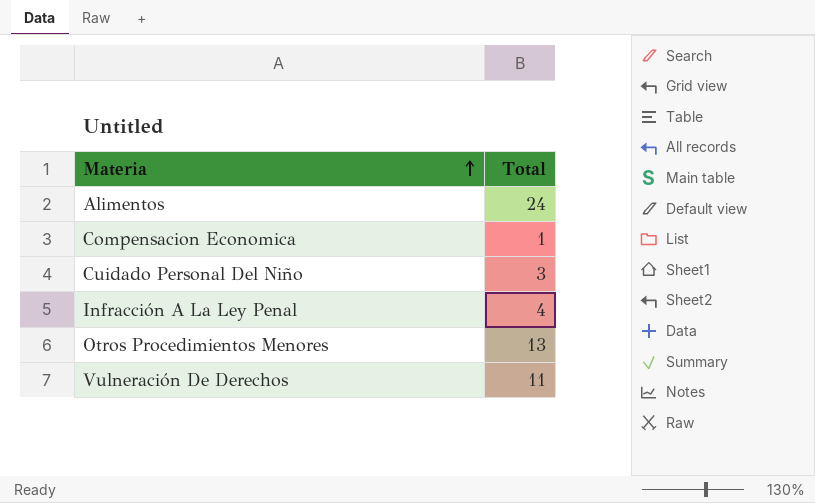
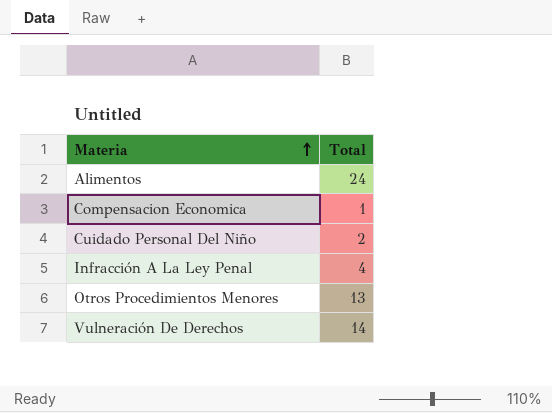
Cuidado Personal Del Niño | Total: 3 -> 2
Vulneración De Derechos | Total: 11 -> 14

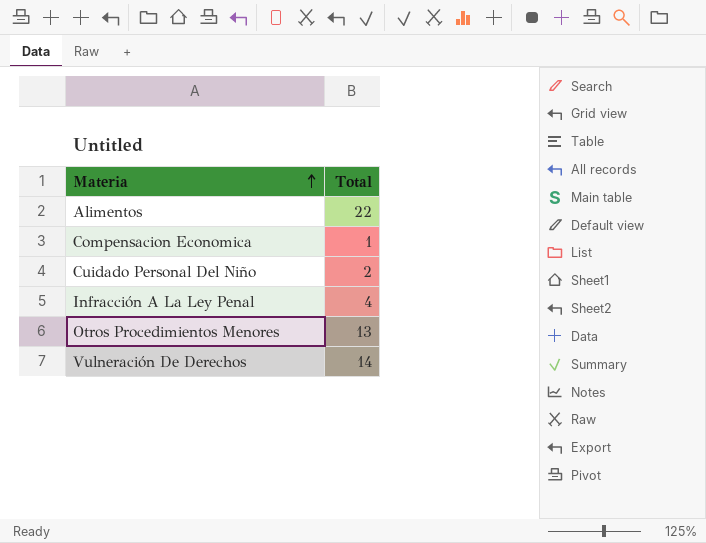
Alimentos | Total: 24 -> 22

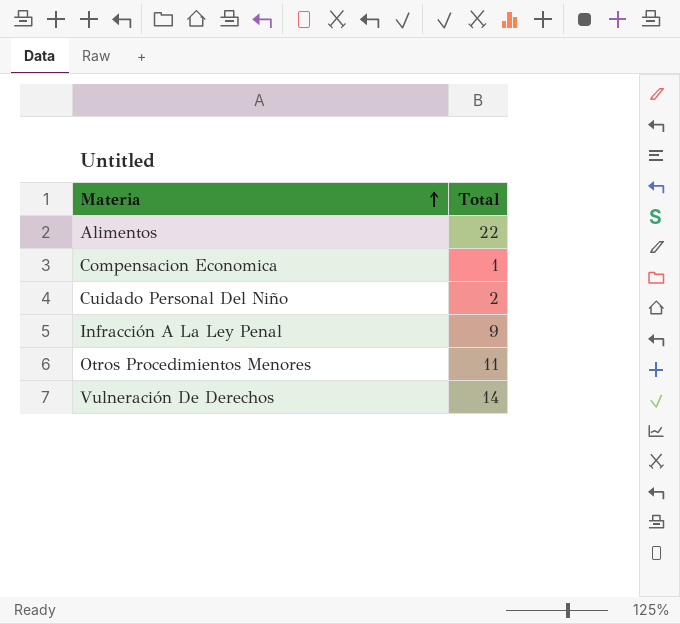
Infracción A La Ley Penal | Total: 4 -> 9
Otros Procedimientos Menores | Total: 13 -> 11

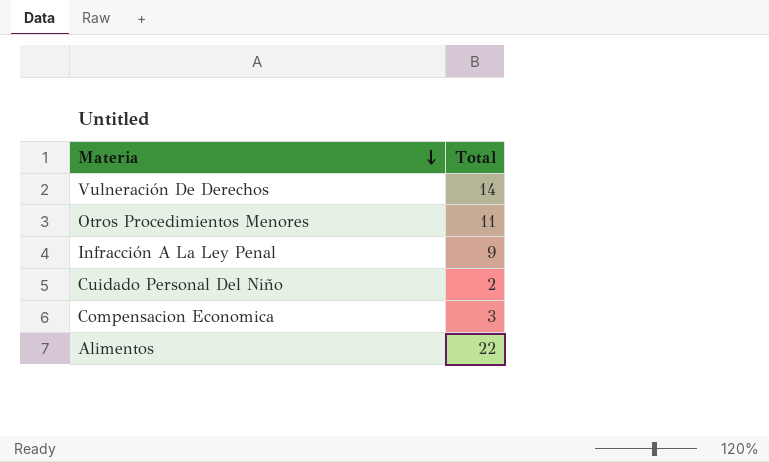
row order: Materia ascending -> Materia descending
Compensacion Economica | Total: 1 -> 3

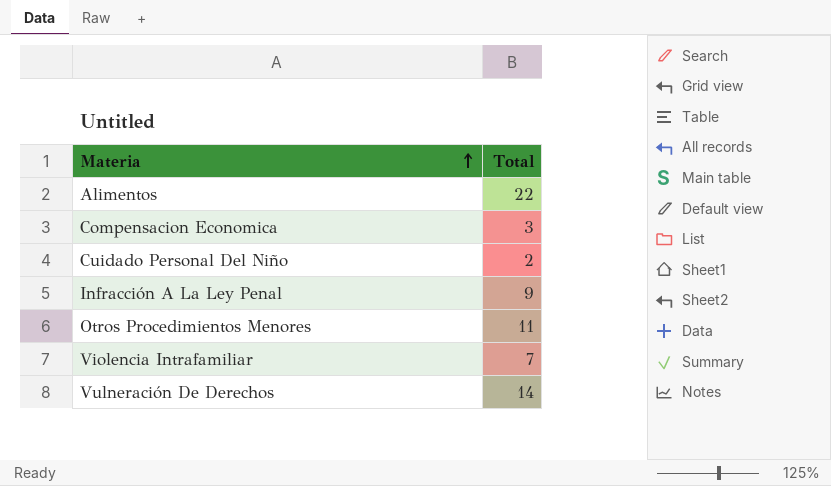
row order: Materia descending -> Materia ascending
row Violencia Intrafamiliar: none -> 7

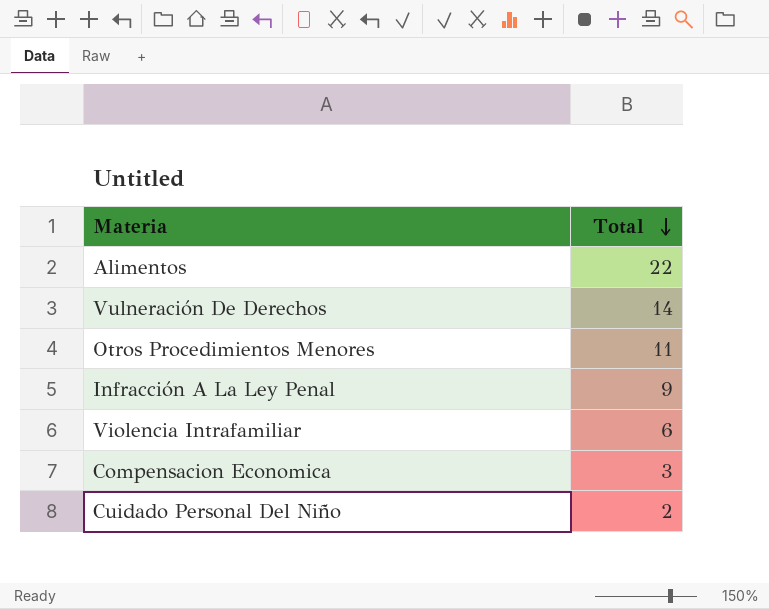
row order: Materia ascending -> Total descending
Violencia Intrafamiliar | Total: 7 -> 6

